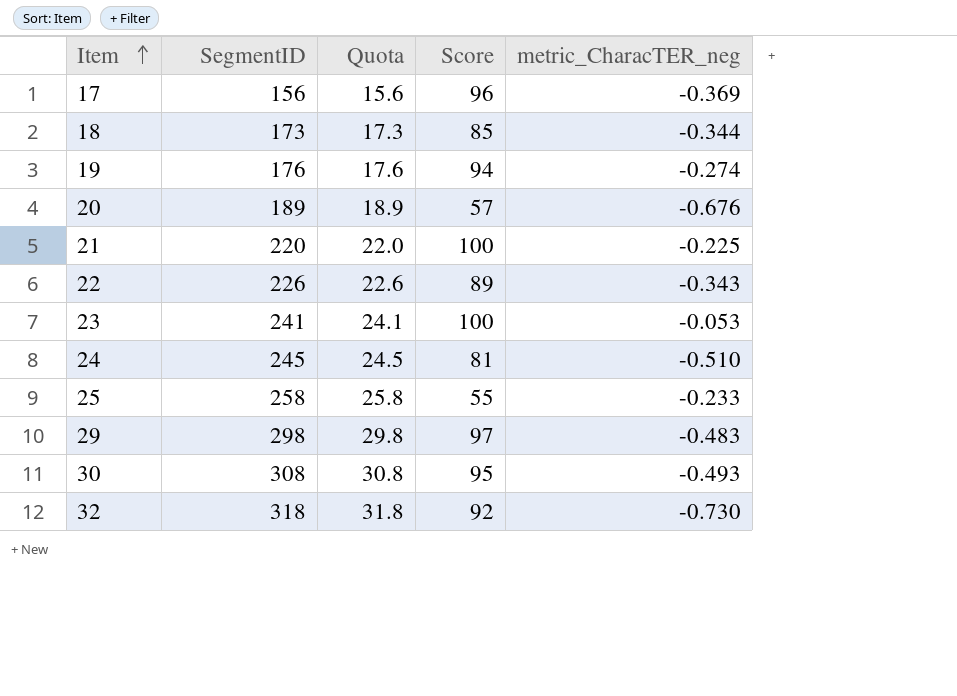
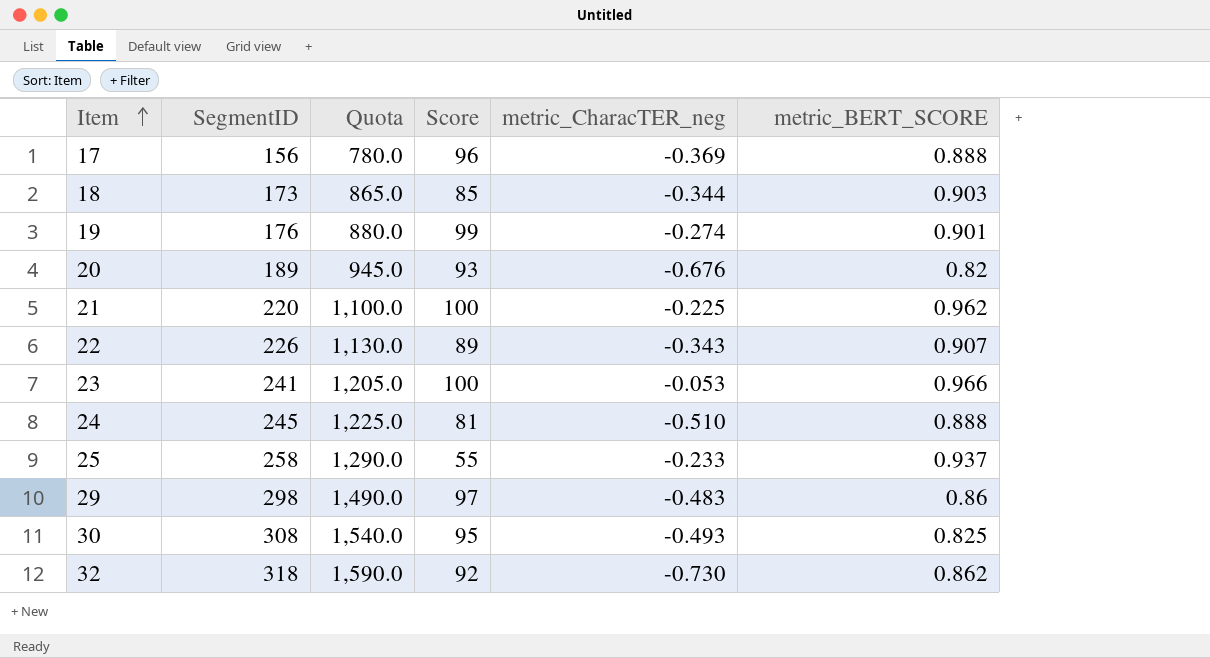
column Quota | formula: [SegmentID] * 0.1 -> [SegmentID] * 5
column metric_BERT_SCORE | position: none -> 6
19 | Score: 94 -> 99
20 | Score: 57 -> 93

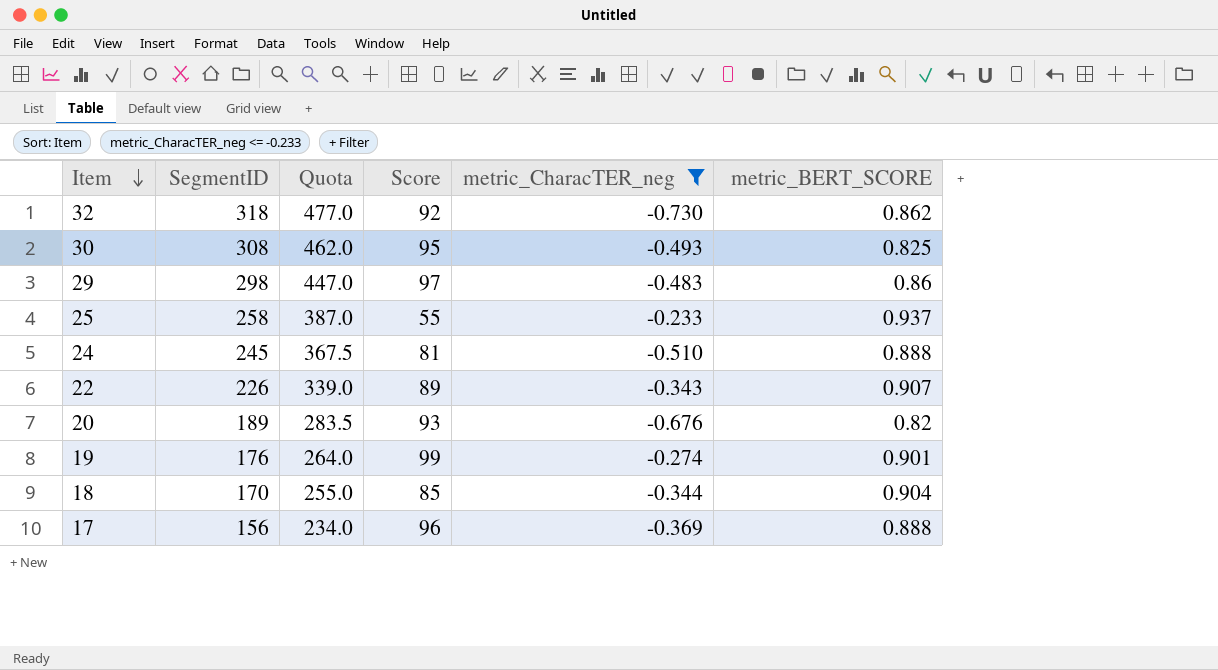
filter: none -> metric_CharacTER_neg <= -0.233
row order: Item ascending -> Item descending
column Quota | formula: [SegmentID] * 5 -> [SegmentID] * 1.5
18 | SegmentID: 173 -> 170
18 | metric_BERT_SCORE: 0.903 -> 0.904

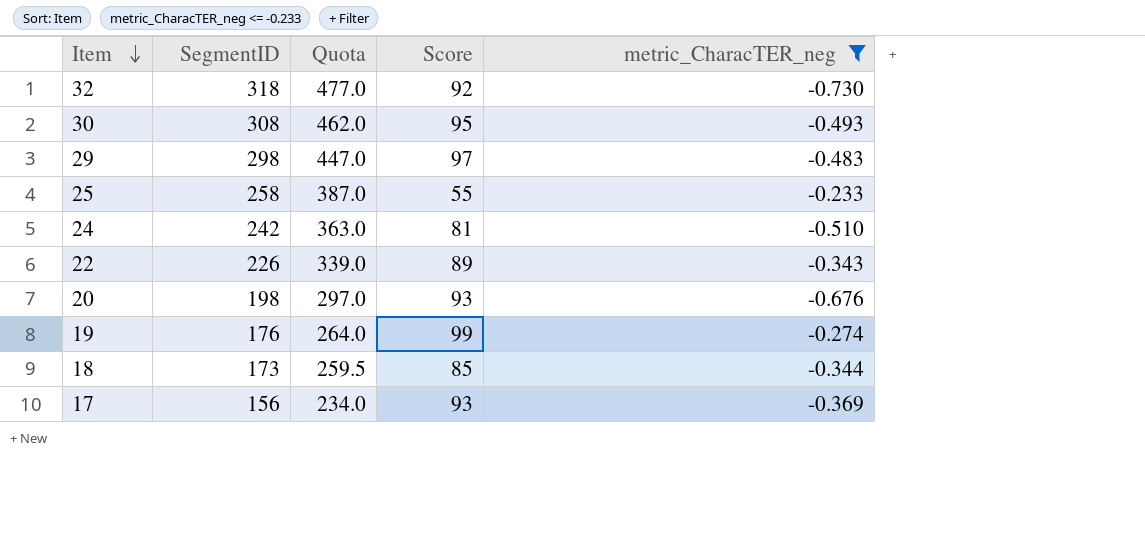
column metric_BERT_SCORE | position: 6 -> none
24 | SegmentID: 245 -> 242
24 | Quota: 367.5 -> 363.0
20 | SegmentID: 189 -> 198
20 | Quota: 283.5 -> 297.0
18 | SegmentID: 170 -> 173
18 | Quota: 255.0 -> 259.5
17 | Score: 96 -> 93

